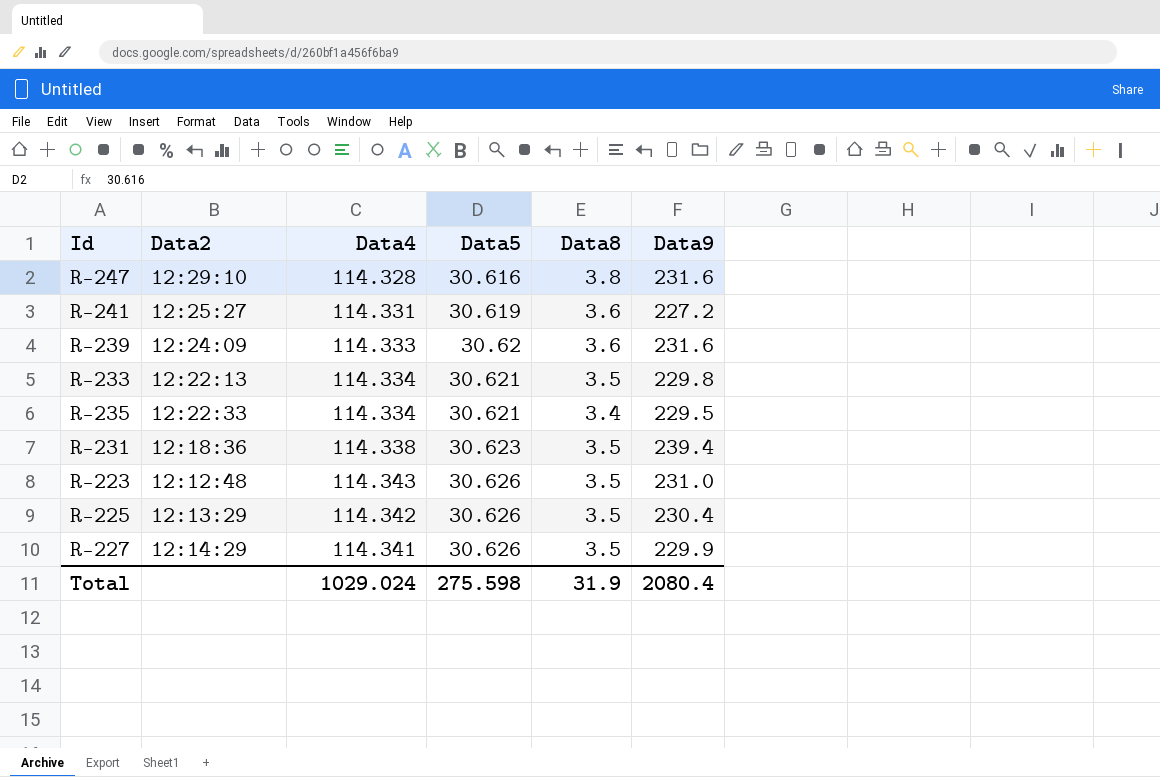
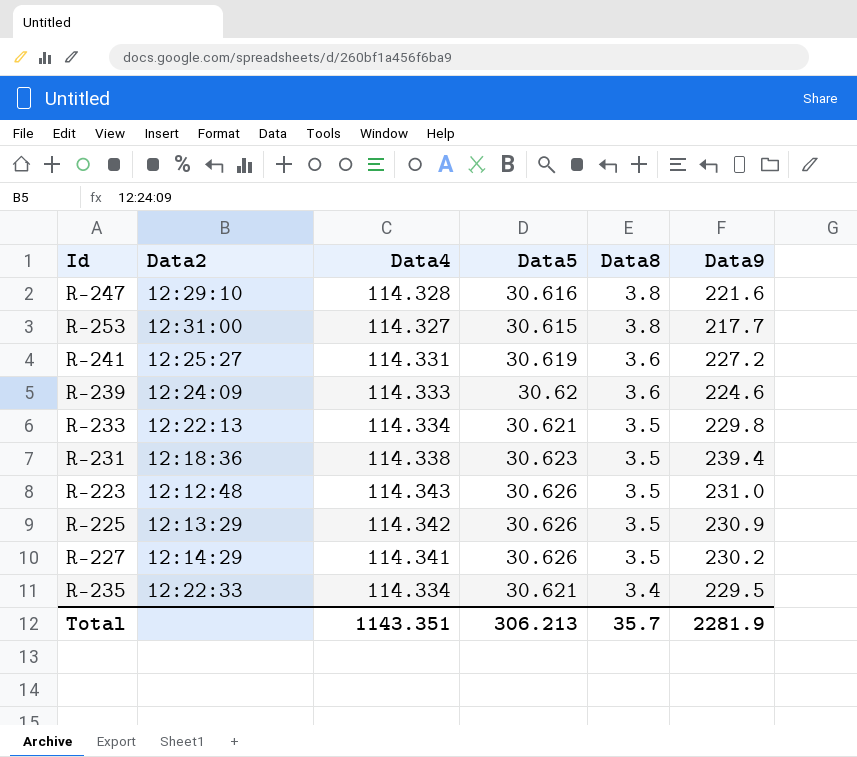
row order: Data5 ascending -> Data8 descending
R-247 | Data9: 231.6 -> 221.6
row R-253: none -> 12:31:00 | 114.327 | 30.615 | 3.8 | 217.7
R-239 | Data9: 231.6 -> 224.6
R-225 | Data9: 230.4 -> 230.9
R-227 | Data9: 229.9 -> 230.2
Total | Data4: 1029.024 -> 1143.351
Total | Data5: 275.598 -> 306.213
Total | Data8: 31.9 -> 35.7
Total | Data9: 2080.4 -> 2281.9

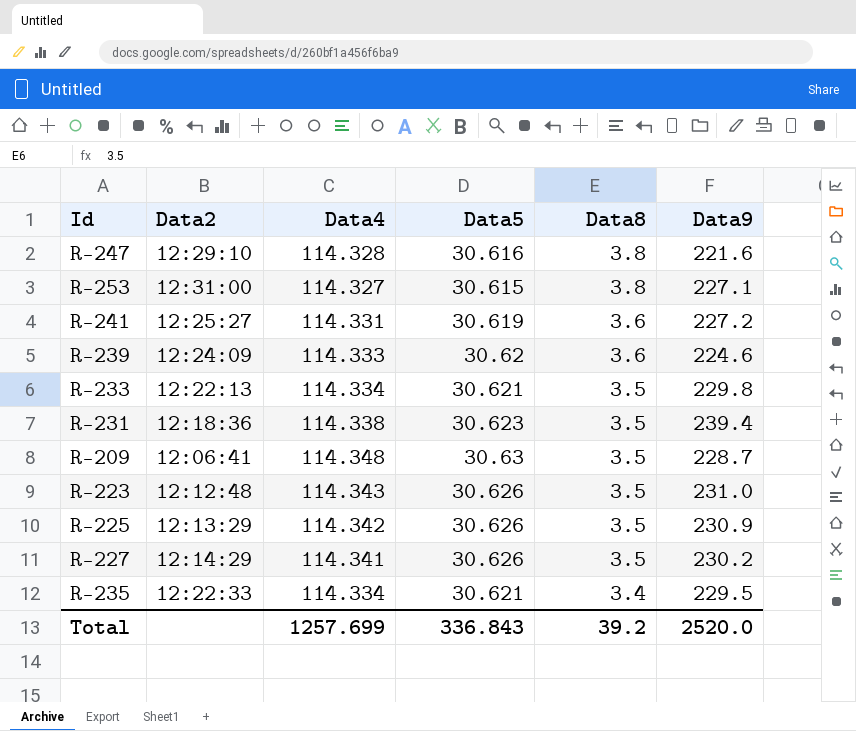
R-253 | Data9: 217.7 -> 227.1
row R-209: none -> 12:06:41 | 114.348 | 30.63 | 3.5 | 228.7
Total | Data4: 1143.351 -> 1257.699
Total | Data5: 306.213 -> 336.843
Total | Data8: 35.7 -> 39.2
Total | Data9: 2281.9 -> 2520.0

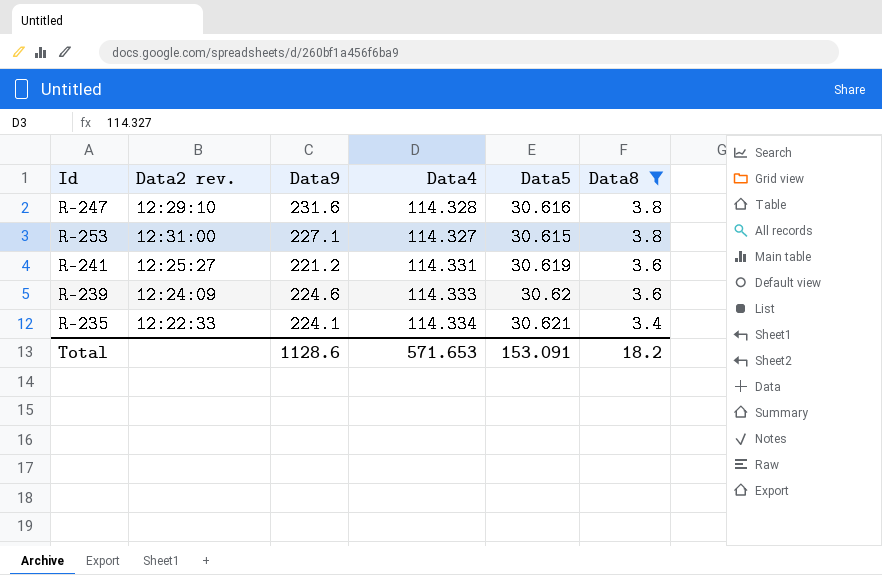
filter: none -> Data8 != 3.5
column name: Data2 -> Data2 rev.
column Data9 | position: 6 -> 3
R-247 | Data9: 221.6 -> 231.6
R-241 | Data9: 227.2 -> 221.2
R-235 | Data9: 229.5 -> 224.1
Total | Data9: 2520.0 -> 1128.6
Total | Data4: 1257.699 -> 571.653
Total | Data5: 336.843 -> 153.091
Total | Data8: 39.2 -> 18.2

